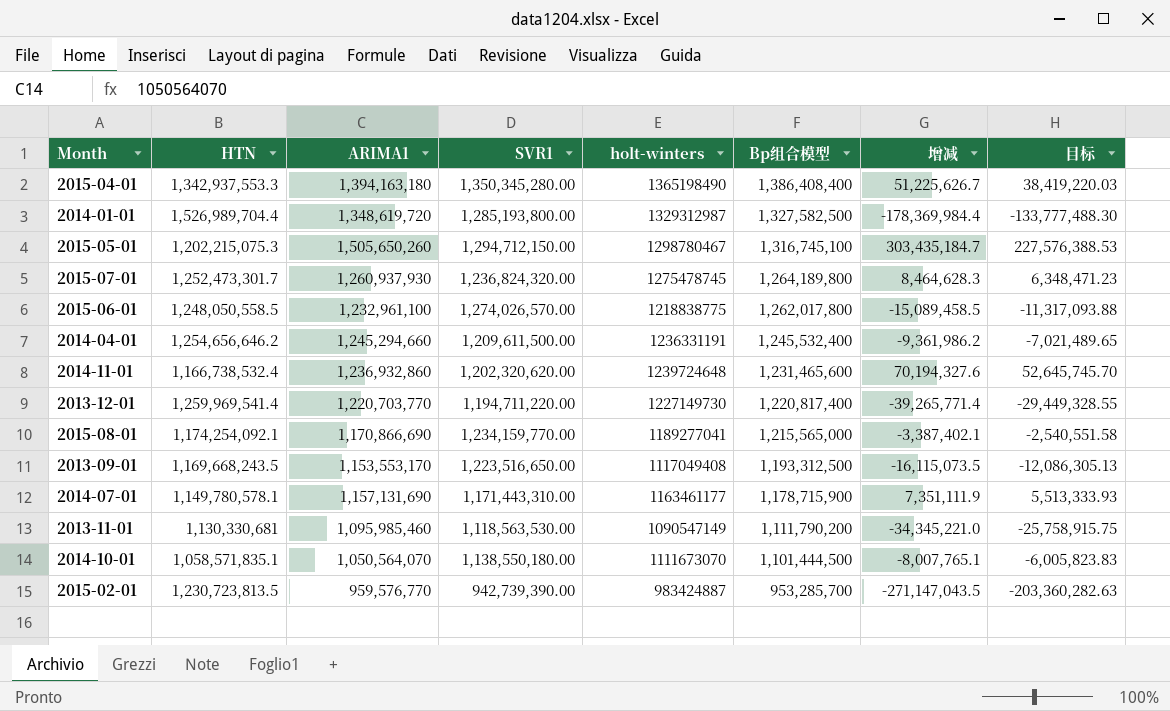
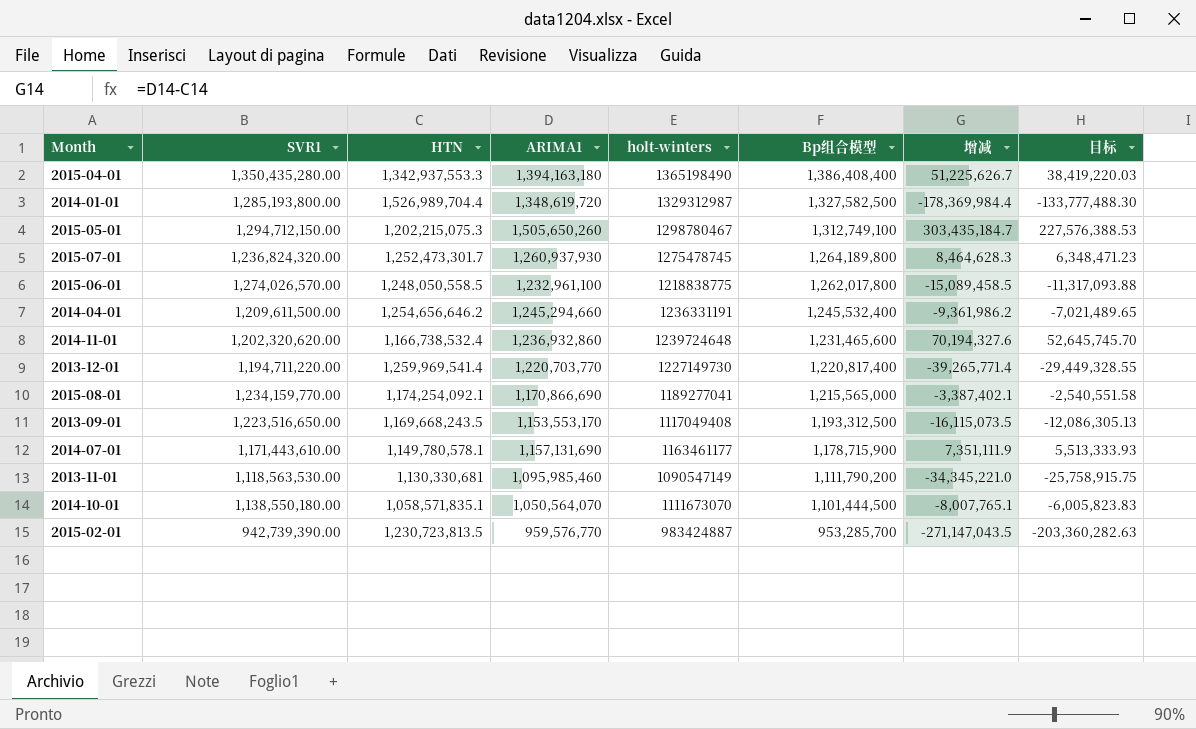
column SVR1 | position: 4 -> 2
2015-04-01 | SVR1: 1,350,345,280.00 -> 1,350,435,280.00
2015-05-01 | Bp组合模型: 1,316,745,100 -> 1,312,749,100
2014-07-01 | SVR1: 1,171,443,310.00 -> 1,171,443,610.00

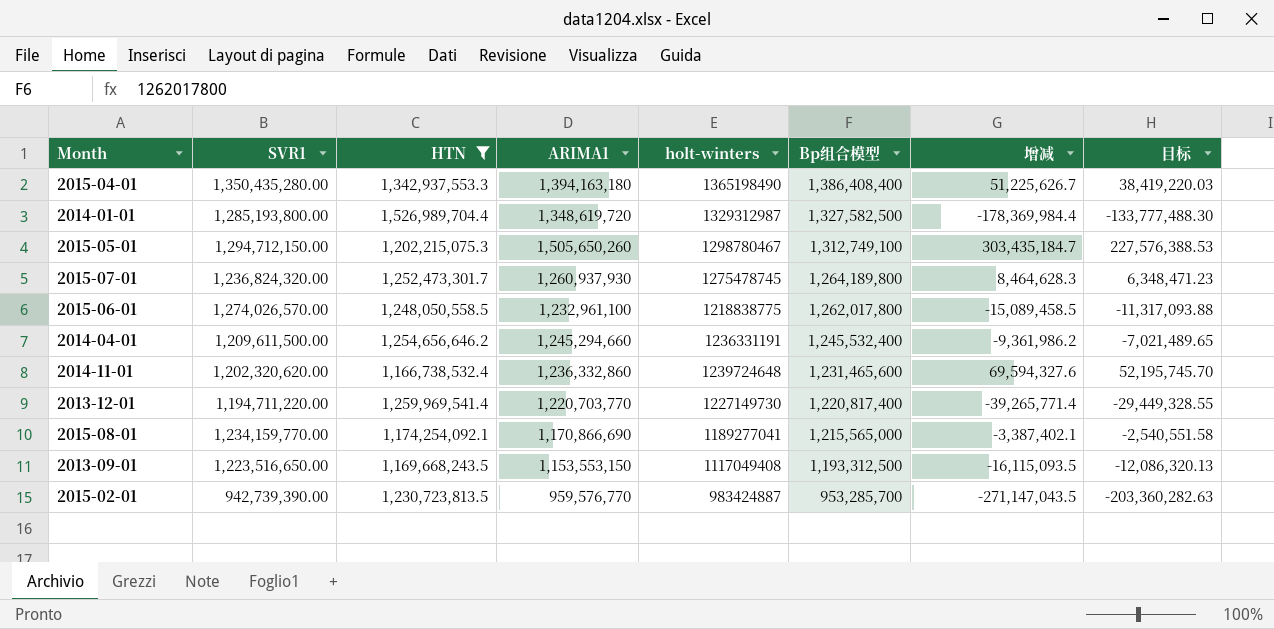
filter: none -> HTN >= 1,166,738,532.4
2014-11-01 | ARIMA1: 1,236,932,860 -> 1,236,332,860
2014-11-01 | 增减: 70,194,327.6 -> 69,594,327.6
2014-11-01 | 目标: 52,645,745.70 -> 52,195,745.70
2013-09-01 | ARIMA1: 1,153,553,170 -> 1,153,553,150
2013-09-01 | 增减: -16,115,073.5 -> -16,115,093.5
2013-09-01 | 目标: -12,086,305.13 -> -12,086,320.13

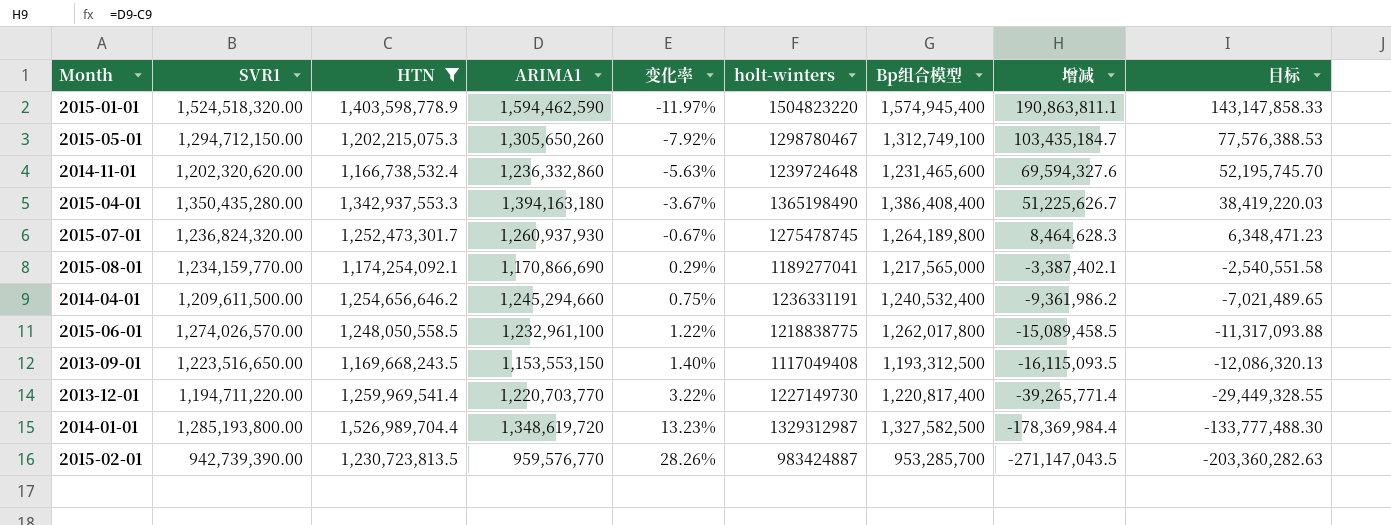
row order: Bp组合模型 descending -> 变化率 ascending
column 变化率 | formula: none -> ([HTN] - [ARIMA1]) / [ARIMA1]
row 2015-01-01: none -> 1,524,518,320.00 | 1,403,598,778.9 | 1,594,462,590 | -11.97% | 1504823220 | 1,574,945,400 | 190,863,811.1 | 143,147,858.33
2015-05-01 | ARIMA1: 1,505,650,260 -> 1,305,650,260
2015-05-01 | 增减: 303,435,184.7 -> 103,435,184.7
2015-05-01 | 目标: 227,576,388.53 -> 77,576,388.53
2015-08-01 | Bp组合模型: 1,215,565,000 -> 1,217,565,000
2014-04-01 | Bp组合模型: 1,245,532,400 -> 1,240,532,400

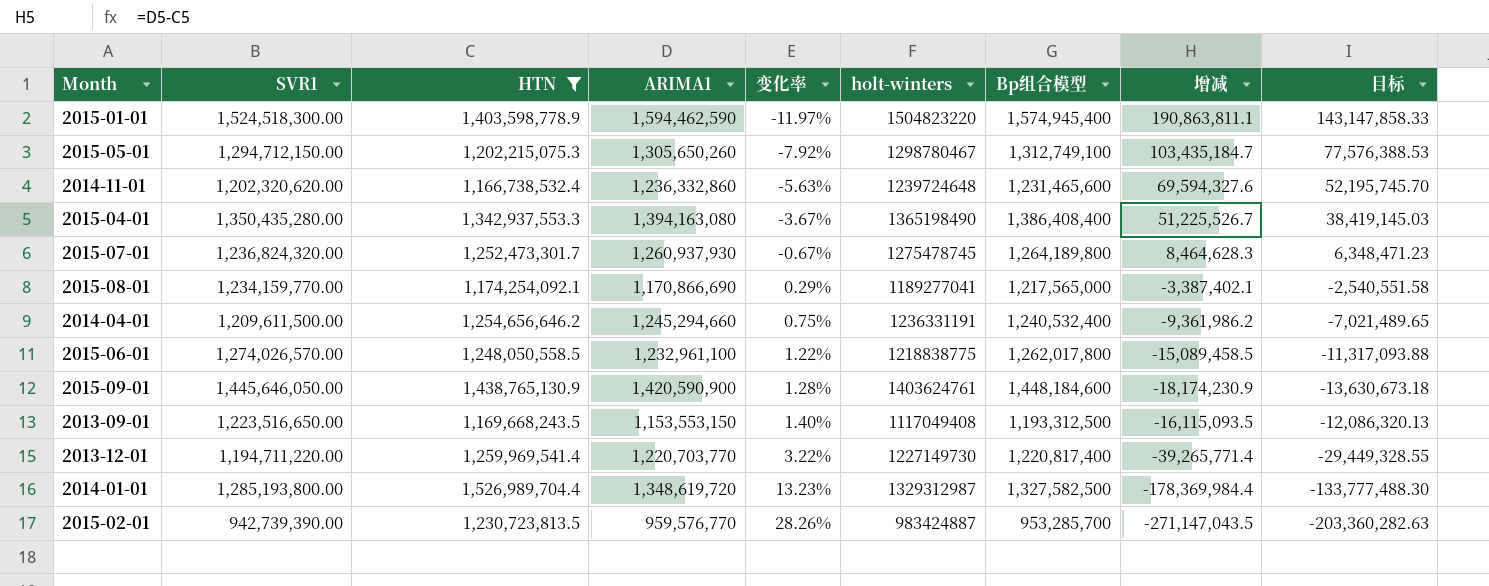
2015-01-01 | SVR1: 1,524,518,320.00 -> 1,524,518,300.00
2015-04-01 | ARIMA1: 1,394,163,180 -> 1,394,163,080
2015-04-01 | 增减: 51,225,626.7 -> 51,225,526.7
2015-04-01 | 目标: 38,419,220.03 -> 38,419,145.03
row 2015-09-01: none -> 1,445,646,050.00 | 1,438,765,130.9 | 1,420,590,900 | 1.28% | 1403624761 | 1,448,184,600 | -18,174,230.9 | -13,630,673.18

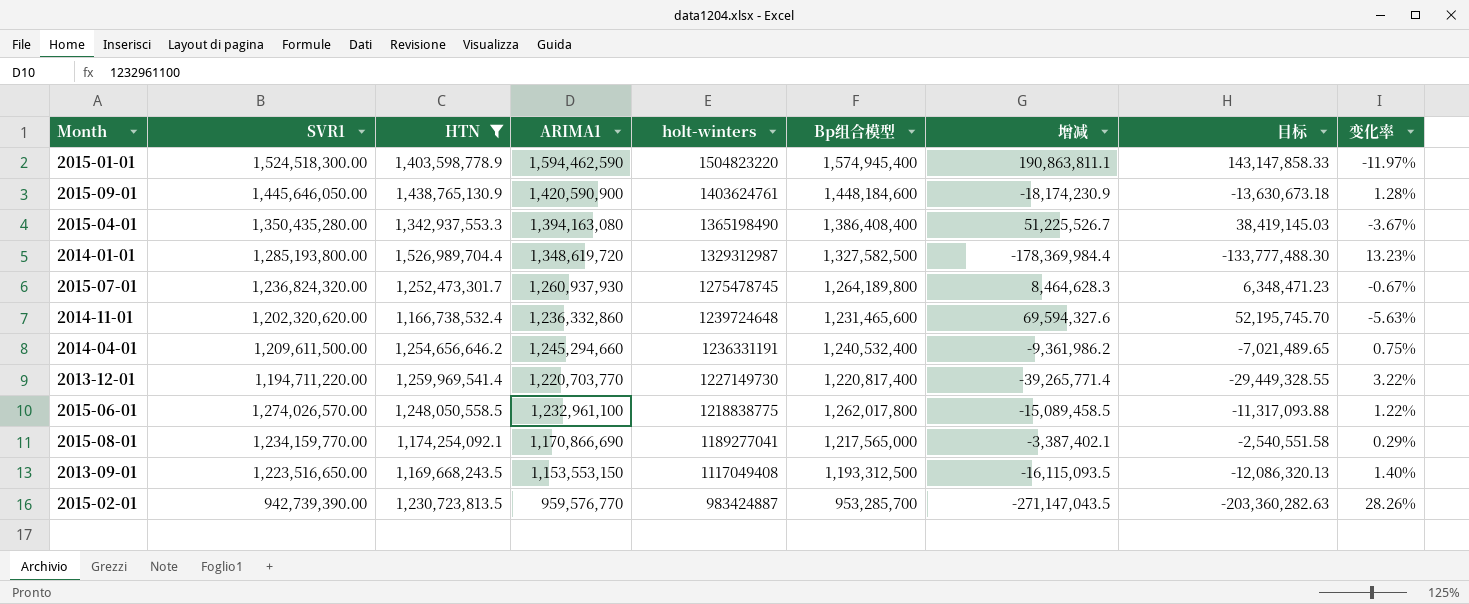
row order: 变化率 ascending -> holt-winters descending
column 变化率 | position: 5 -> 9
row 2015-05-01: 1,294,712,150.00 | 1,202,215,075.3 | 1,305,650,260 | -7.92% | 1298780467 | 1,312,749,100 | 103,435,184.7 | 77,576,388.53 -> none

